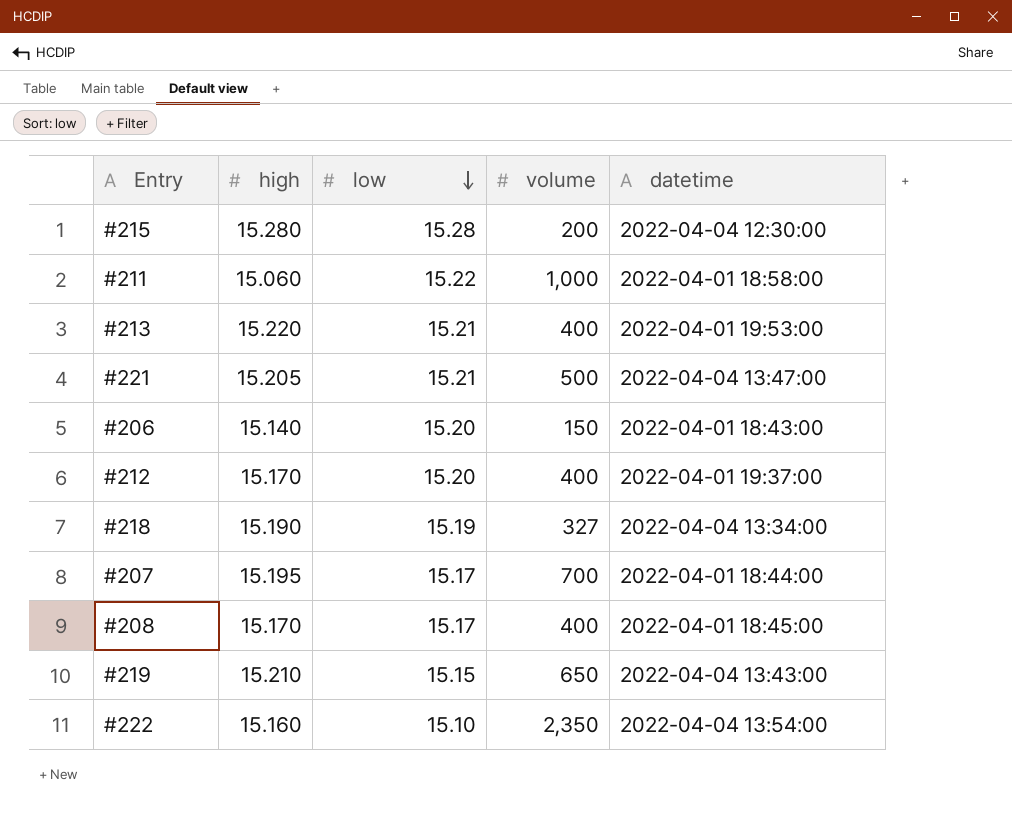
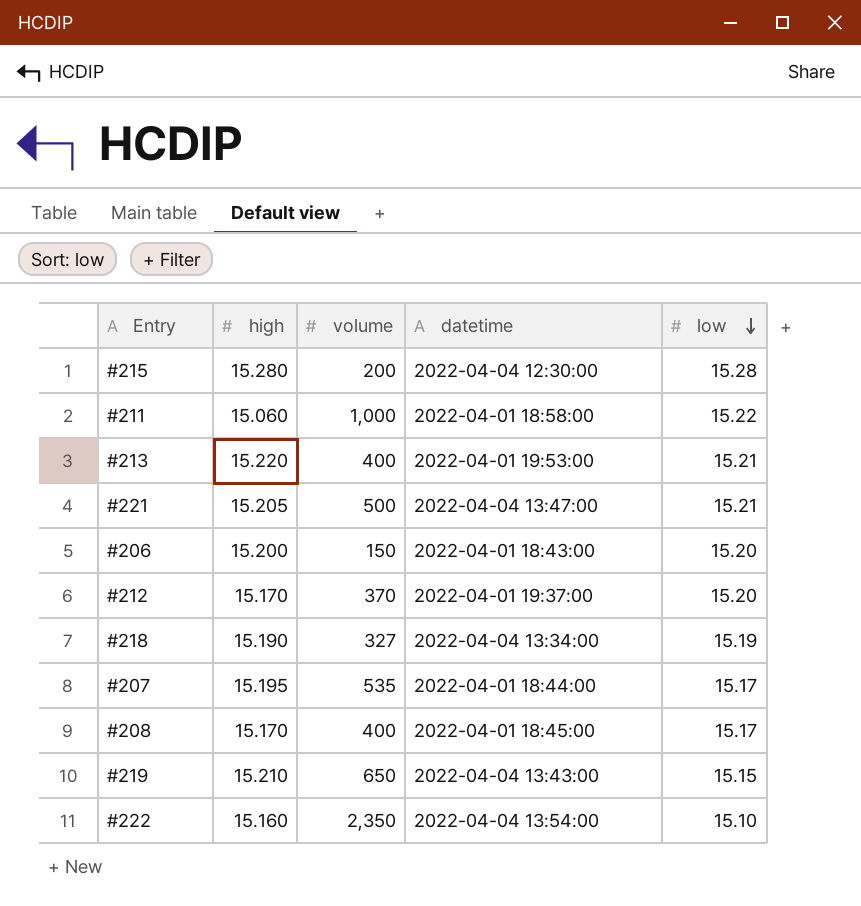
column low | position: 3 -> 5
#206 | high: 15.140 -> 15.200
#212 | volume: 400 -> 370
#207 | volume: 700 -> 535

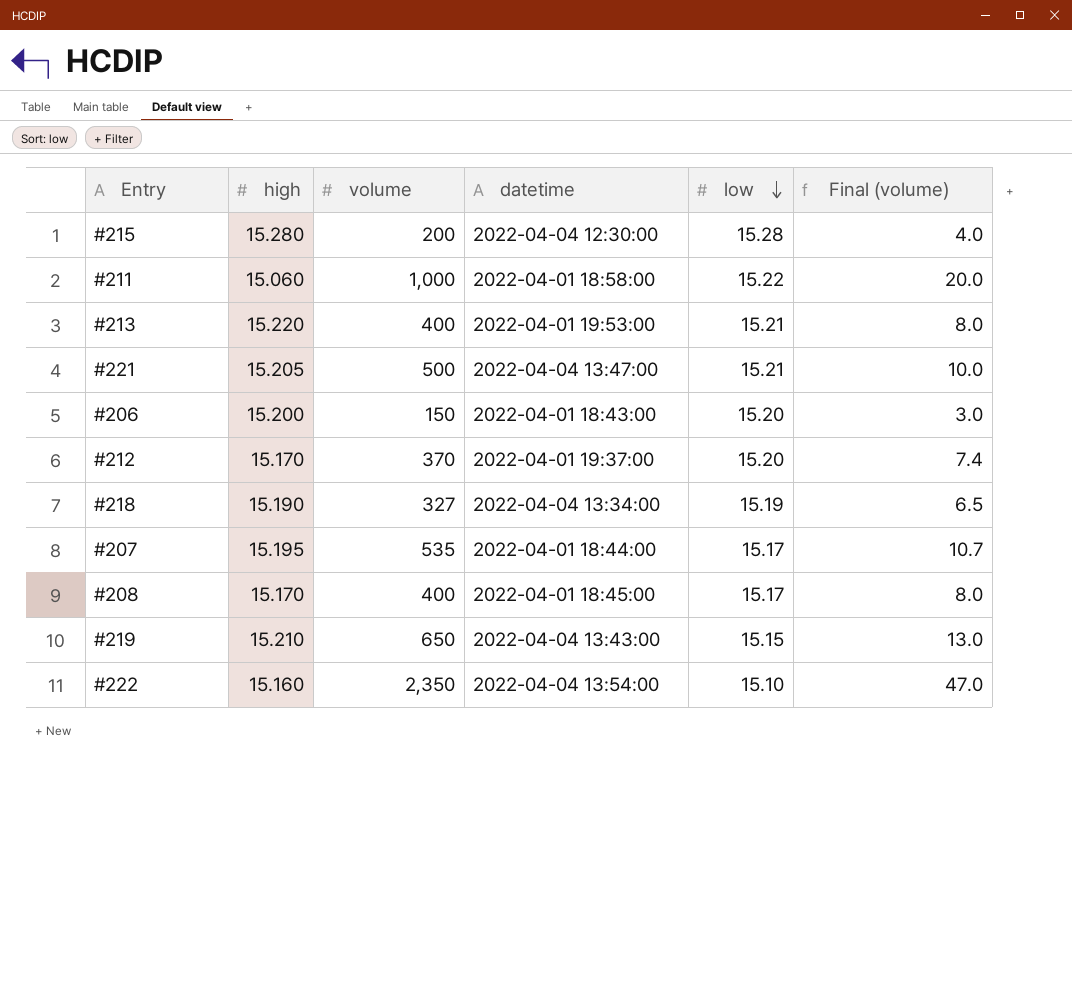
column Final (volume) | formula: none -> [volume] * 0.02

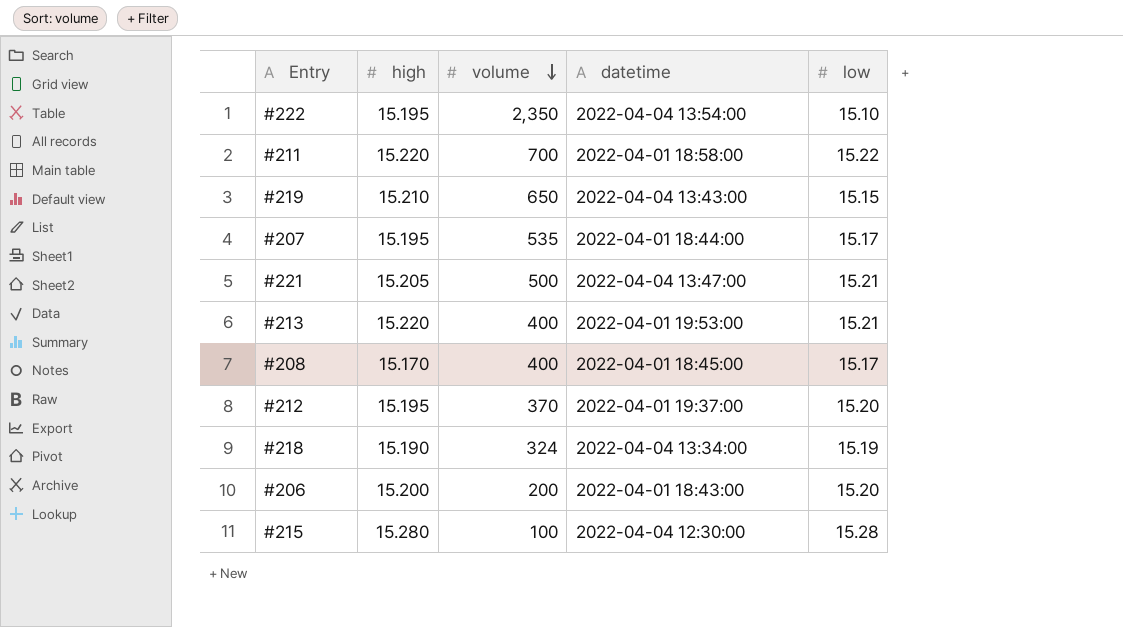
row order: low descending -> volume descending
column Final (volume) | formula: [volume] * 0.02 -> none
#222 | high: 15.160 -> 15.195
#211 | high: 15.060 -> 15.220
#211 | volume: 1,000 -> 700
#212 | high: 15.170 -> 15.195
#218 | volume: 327 -> 324
#206 | volume: 150 -> 200
#215 | volume: 200 -> 100

